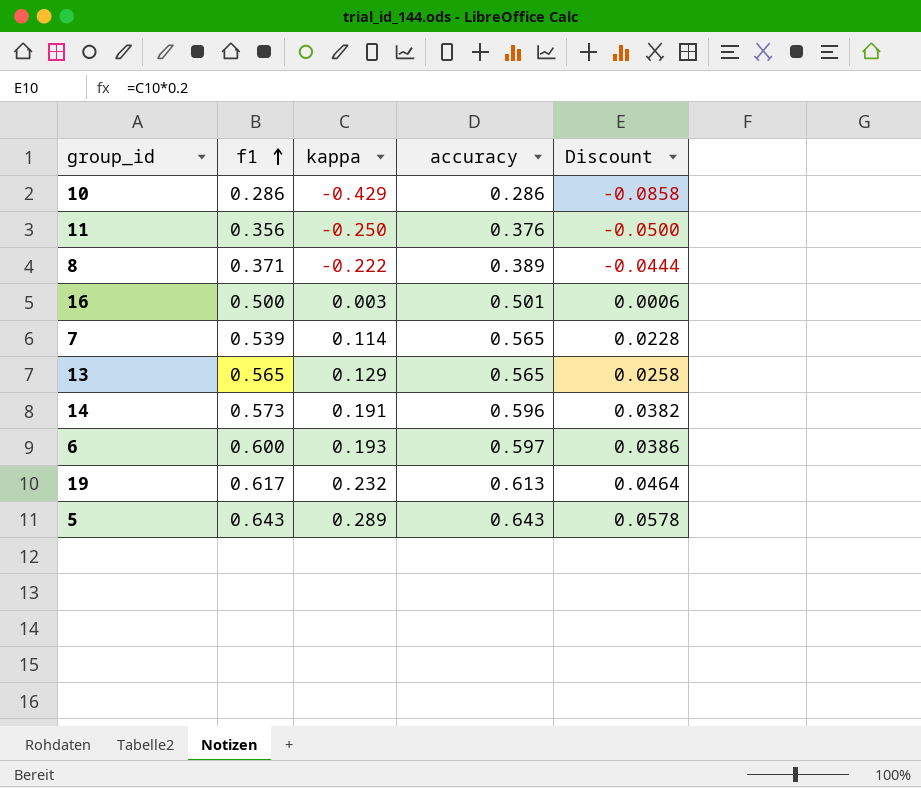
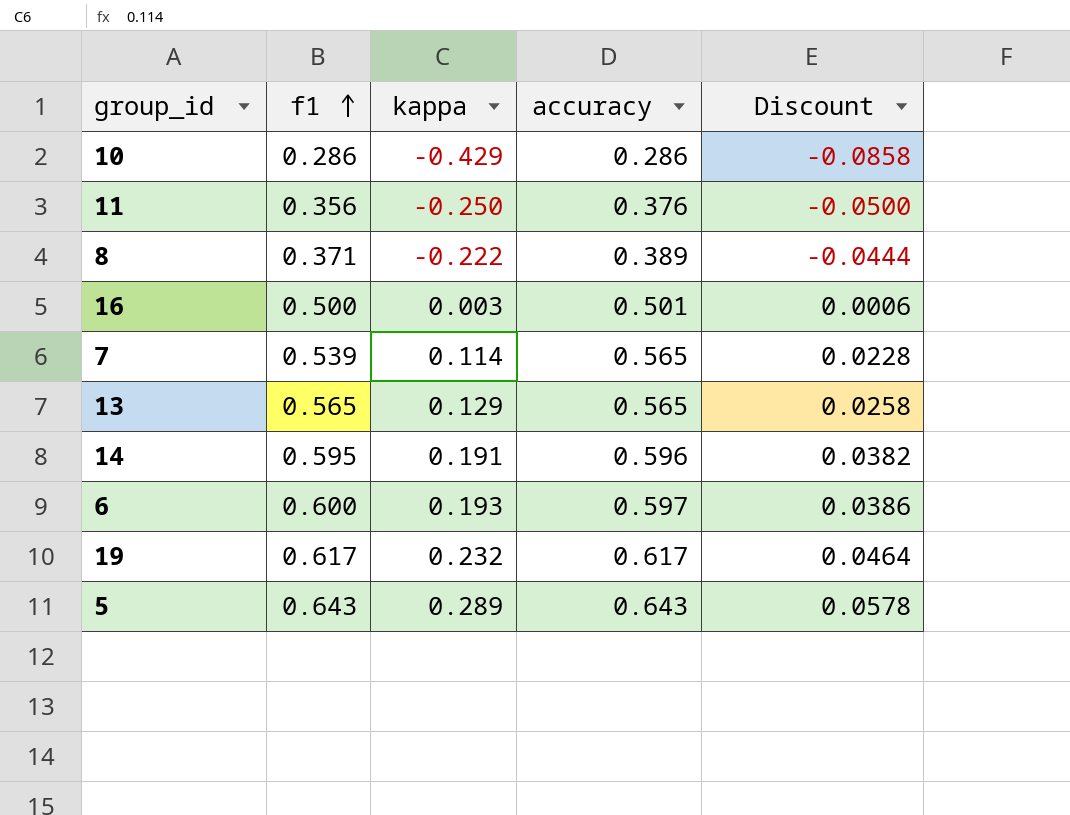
14 | f1: 0.573 -> 0.595
19 | accuracy: 0.613 -> 0.617

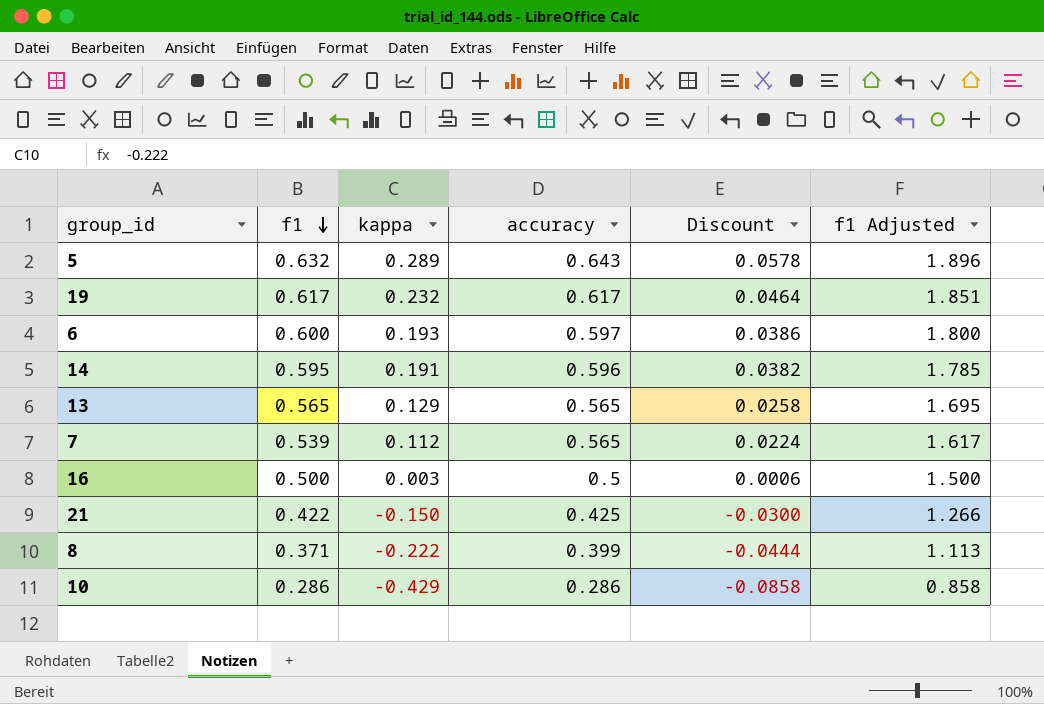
row order: f1 ascending -> f1 descending
column f1 Adjusted | formula: none -> [f1] * 3
row 11: 0.356 | -0.250 | 0.376 | -0.0500 -> none
5 | f1: 0.643 -> 0.632
7 | kappa: 0.114 -> 0.112
7 | Discount: 0.0228 -> 0.0224
16 | accuracy: 0.501 -> 0.5
row 21: none -> 0.422 | -0.150 | 0.425 | -0.0300 | 1.266
8 | accuracy: 0.389 -> 0.399

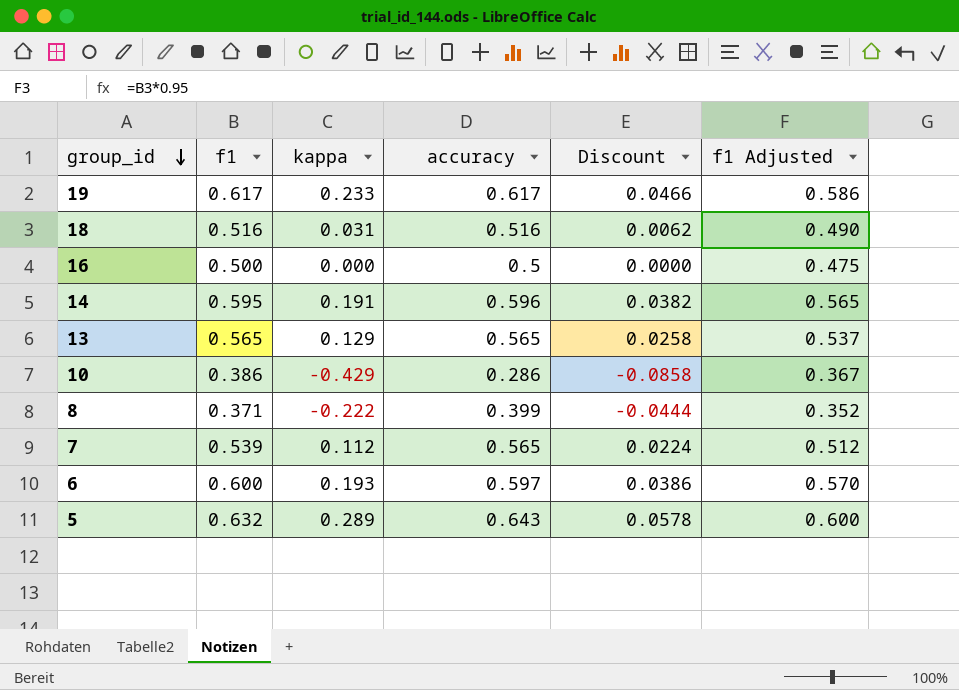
row order: f1 descending -> group_id descending
column f1 Adjusted | formula: [f1] * 3 -> [f1] * 0.95
row 21: 0.422 | -0.150 | 0.425 | -0.0300 | 1.266 -> none
19 | kappa: 0.232 -> 0.233
19 | Discount: 0.0464 -> 0.0466
row 18: none -> 0.516 | 0.031 | 0.516 | 0.0062 | 0.490
16 | kappa: 0.003 -> 0.000
16 | Discount: 0.0006 -> 0.0000
10 | f1: 0.286 -> 0.386

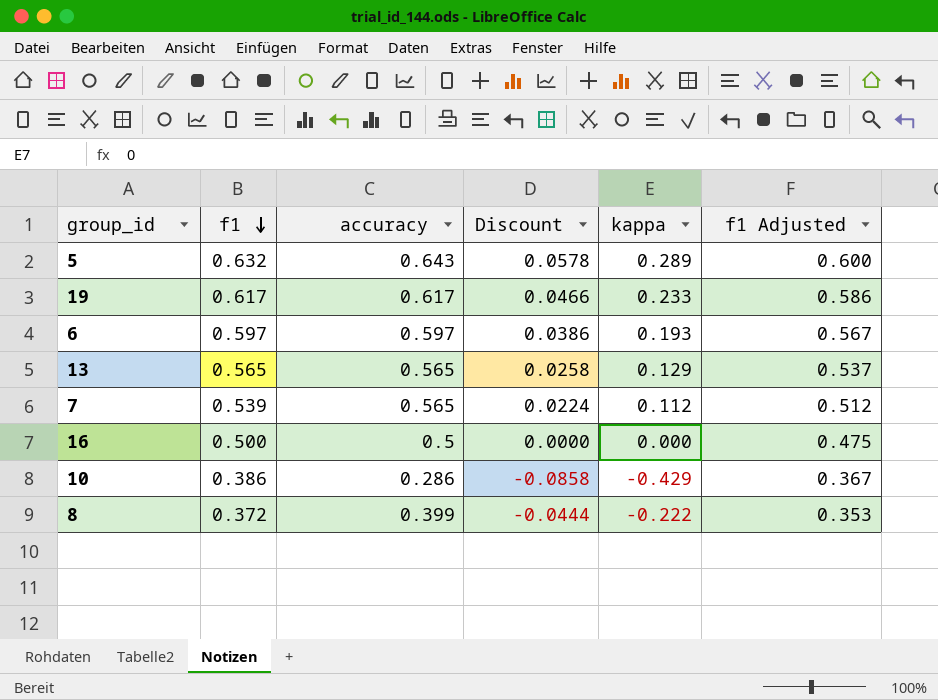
row order: group_id descending -> f1 descending
column kappa | position: 3 -> 5
row 18: 0.516 | 0.031 | 0.516 | 0.0062 | 0.490 -> none
row 14: 0.595 | 0.191 | 0.596 | 0.0382 | 0.565 -> none
6 | f1: 0.600 -> 0.597
6 | f1 Adjusted: 0.570 -> 0.567
8 | f1: 0.371 -> 0.372
8 | f1 Adjusted: 0.352 -> 0.353

